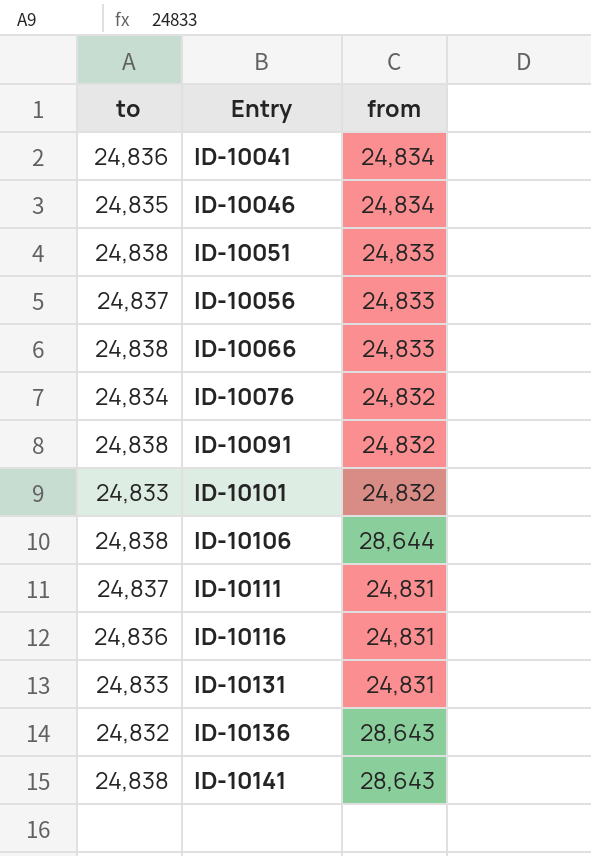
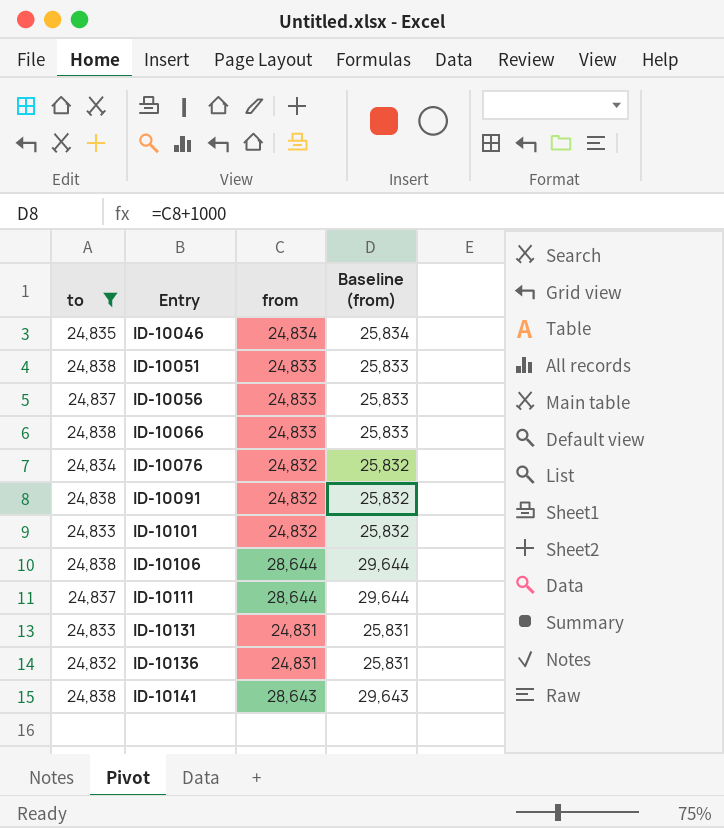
filter: none -> to != 24,836
column Baseline (from) | formula: none -> [from] + 1000
ID-10111 | from: 24,831 -> 28,644
ID-10136 | from: 28,643 -> 24,831

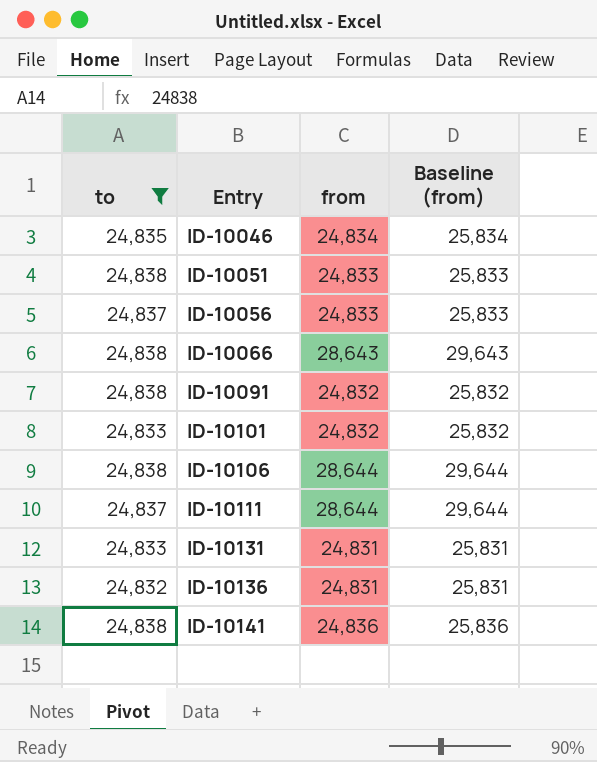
row ID-10076: 24,834 | 24,832 | 25,832 -> none
ID-10066 | from: 24,833 -> 28,643
ID-10066 | Baseline (from): 25,833 -> 29,643
ID-10141 | from: 28,643 -> 24,836
ID-10141 | Baseline (from): 29,643 -> 25,836

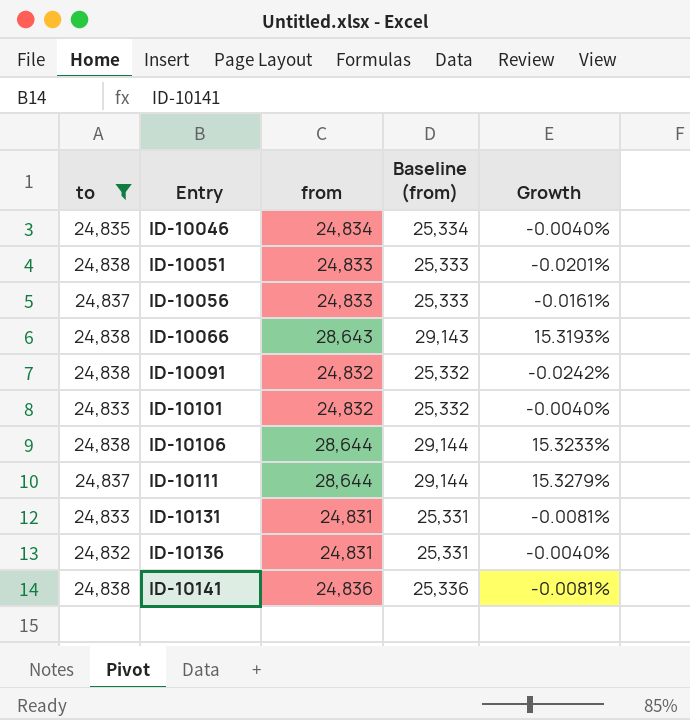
column Baseline (from) | formula: [from] + 1000 -> [from] + 500
column Growth | formula: none -> ([from] - [to]) / [to]

